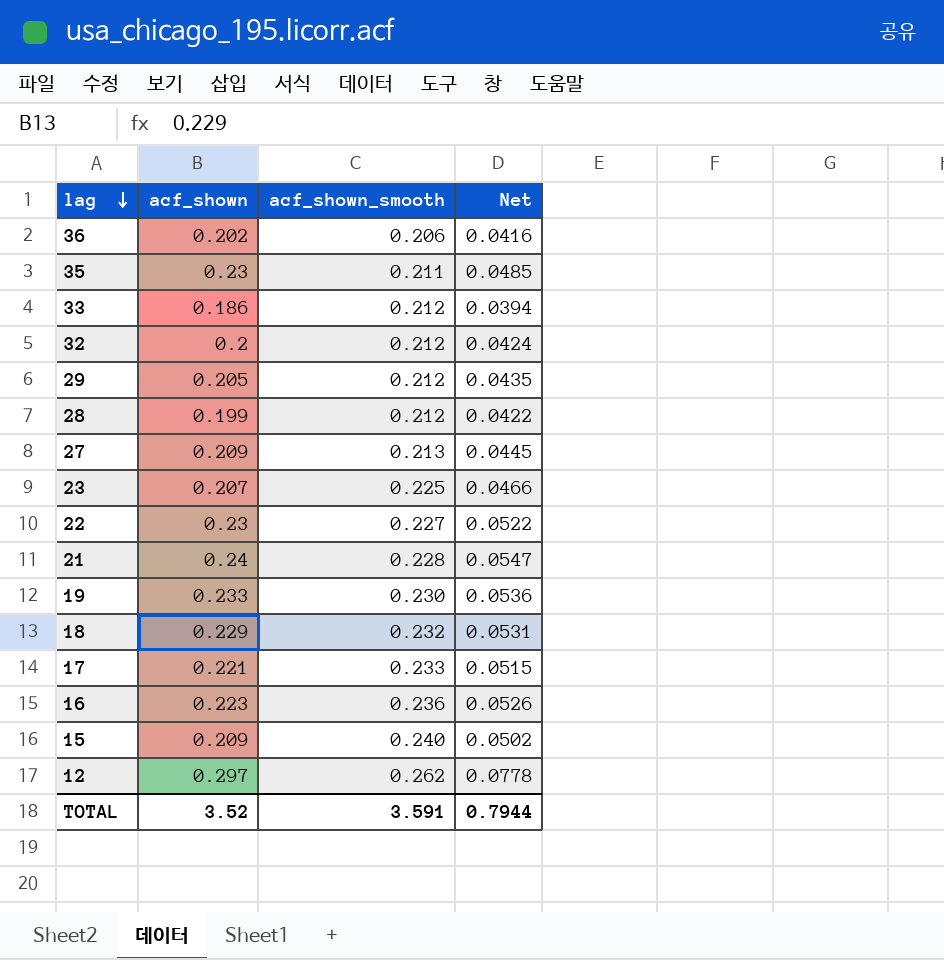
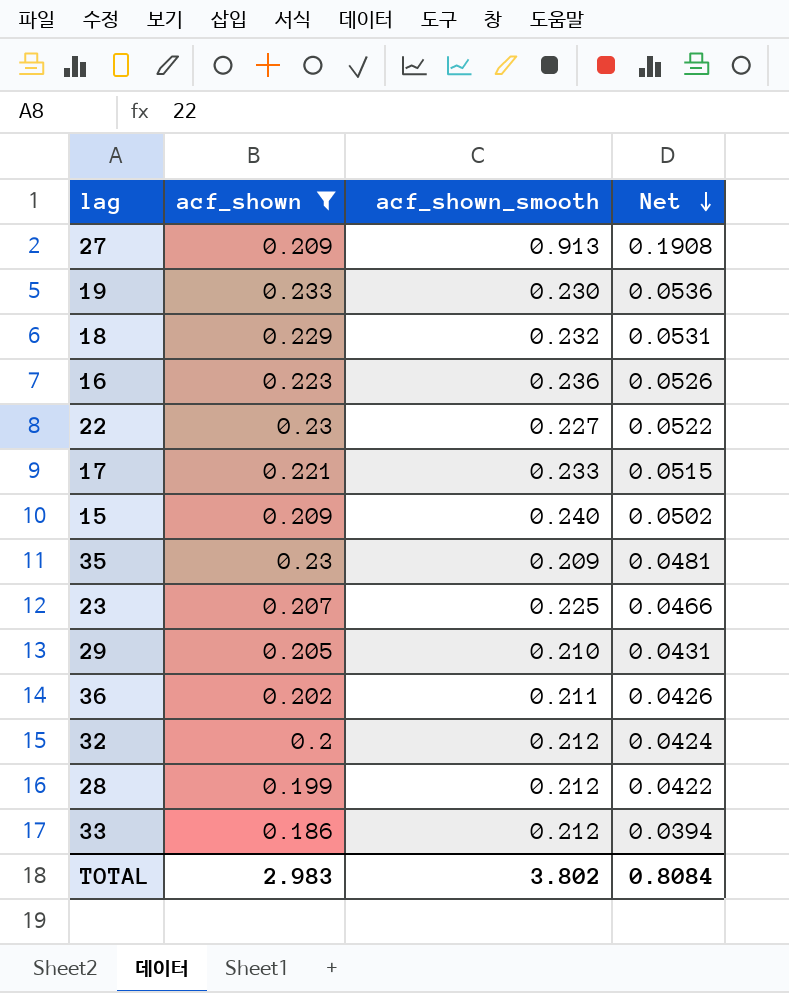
filter: none -> acf_shown <= 0.233
row order: lag descending -> Net descending
27 | acf_shown_smooth: 0.213 -> 0.913
27 | Net: 0.0445 -> 0.1908
35 | acf_shown_smooth: 0.211 -> 0.209
35 | Net: 0.0485 -> 0.0481
29 | acf_shown_smooth: 0.212 -> 0.210
29 | Net: 0.0435 -> 0.0431
36 | acf_shown_smooth: 0.206 -> 0.211
36 | Net: 0.0416 -> 0.0426
TOTAL | acf_shown: 3.52 -> 2.983
TOTAL | acf_shown_smooth: 3.591 -> 3.802
TOTAL | Net: 0.7944 -> 0.8084

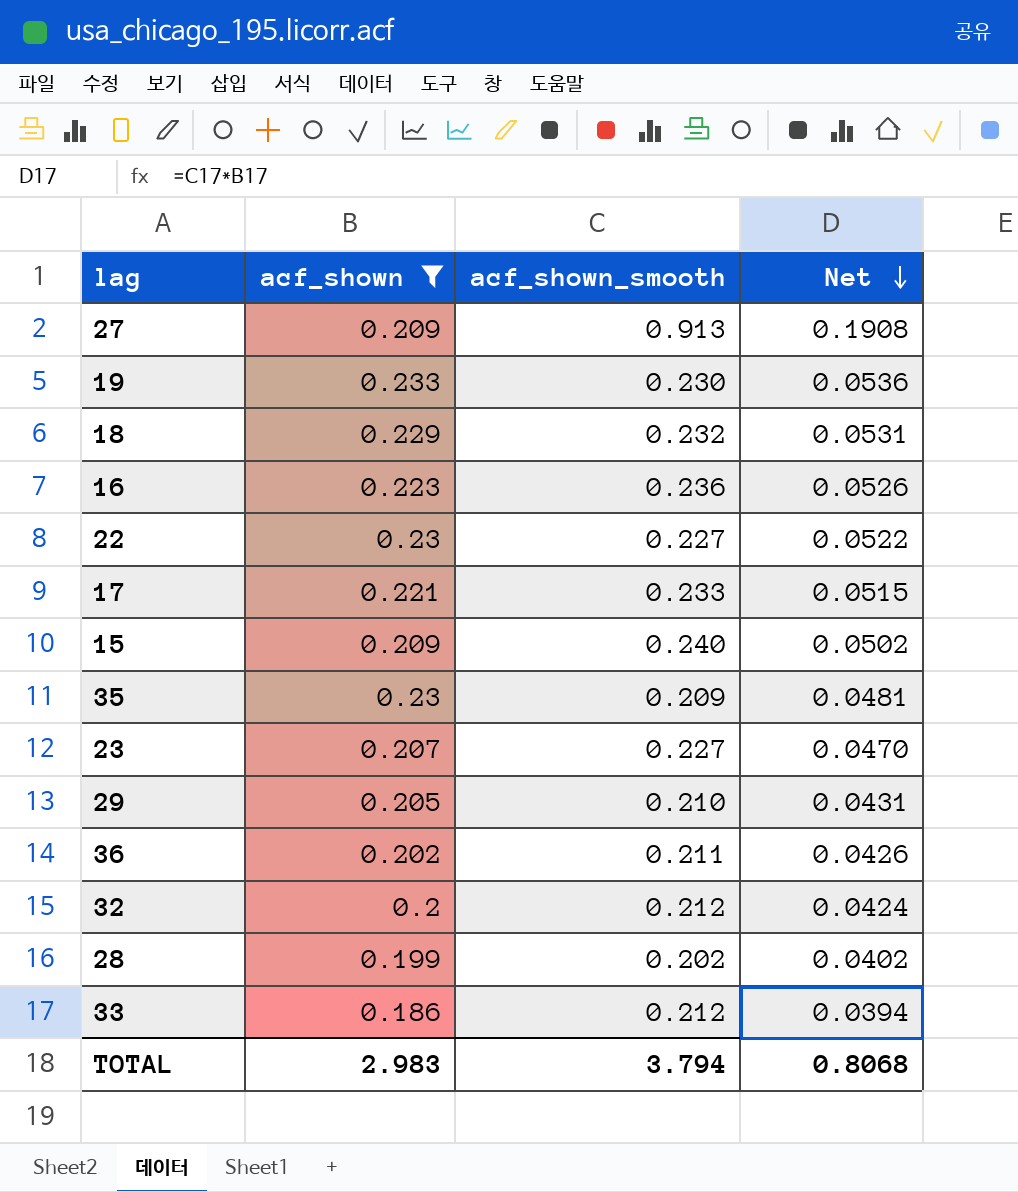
23 | acf_shown_smooth: 0.225 -> 0.227
23 | Net: 0.0466 -> 0.0470
28 | acf_shown_smooth: 0.212 -> 0.202
28 | Net: 0.0422 -> 0.0402
TOTAL | acf_shown_smooth: 3.802 -> 3.794
TOTAL | Net: 0.8084 -> 0.8068

